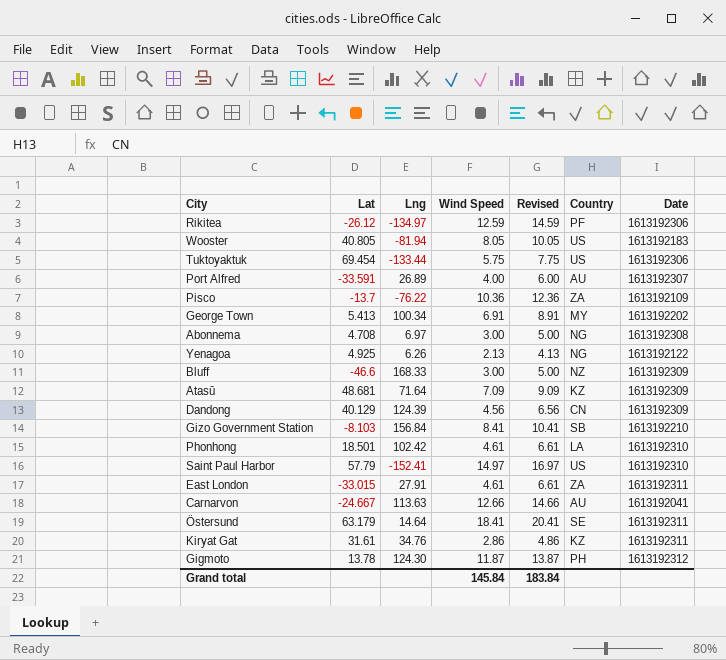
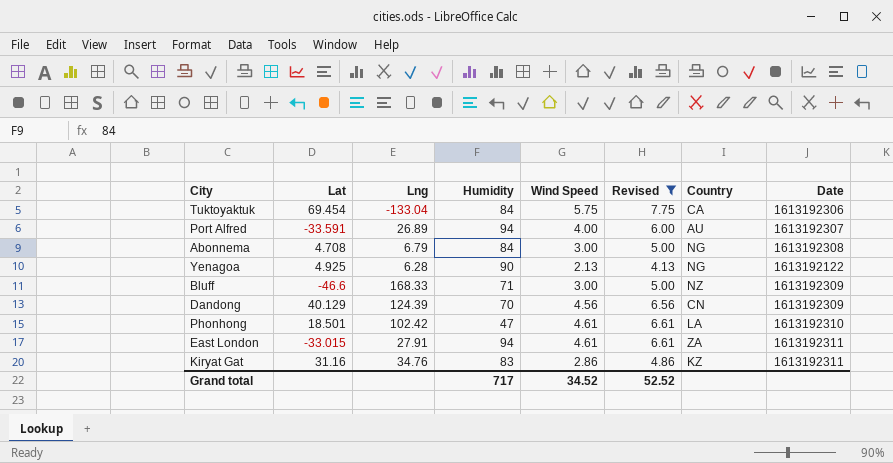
filter: none -> Revised <= 7.75
column Humidity | position: none -> 4
Tuktoyaktuk | Lng: -133.44 -> -133.04
Tuktoyaktuk | Country: US -> CA
Abonnema | Lng: 6.97 -> 6.79
Yenagoa | Lng: 6.26 -> 6.28
Kiryat Gat | Lat: 31.61 -> 31.16
Grand total | Wind Speed: 145.84 -> 34.52
Grand total | Revised: 183.84 -> 52.52

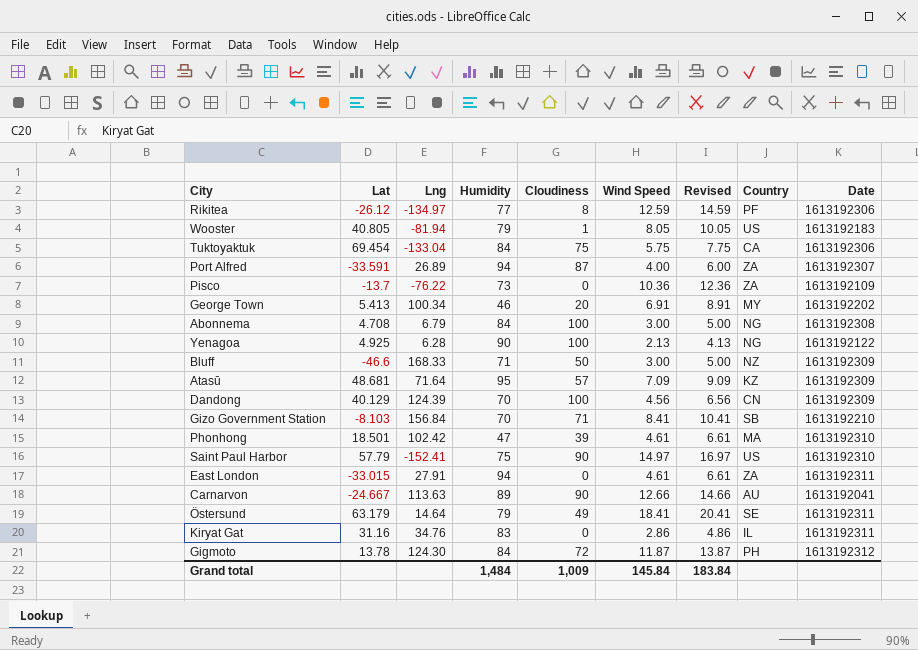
filter: Revised <= 7.75 -> none
column Cloudiness | position: none -> 5
Port Alfred | Country: AU -> ZA
Phonhong | Country: LA -> MA
Kiryat Gat | Country: KZ -> IL
Grand total | Humidity: 717 -> 1,484
Grand total | Wind Speed: 34.52 -> 145.84
Grand total | Revised: 52.52 -> 183.84

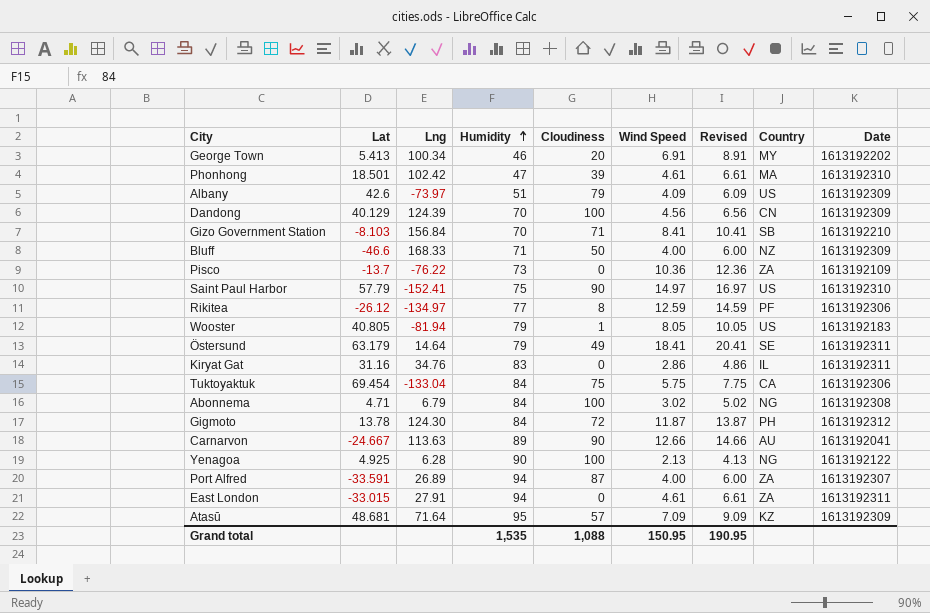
row order: none -> Humidity ascending
row Albany: none -> 42.6 | -73.97 | 51 | 79 | 4.09 | 6.09 | US | 1613192309
Bluff | Wind Speed: 3.00 -> 4.00
Bluff | Revised: 5.00 -> 6.00
Abonnema | Lat: 4.708 -> 4.71
Abonnema | Wind Speed: 3.00 -> 3.02
Abonnema | Revised: 5.00 -> 5.02
Grand total | Humidity: 1,484 -> 1,535
Grand total | Cloudiness: 1,009 -> 1,088
Grand total | Wind Speed: 145.84 -> 150.95
Grand total | Revised: 183.84 -> 190.95

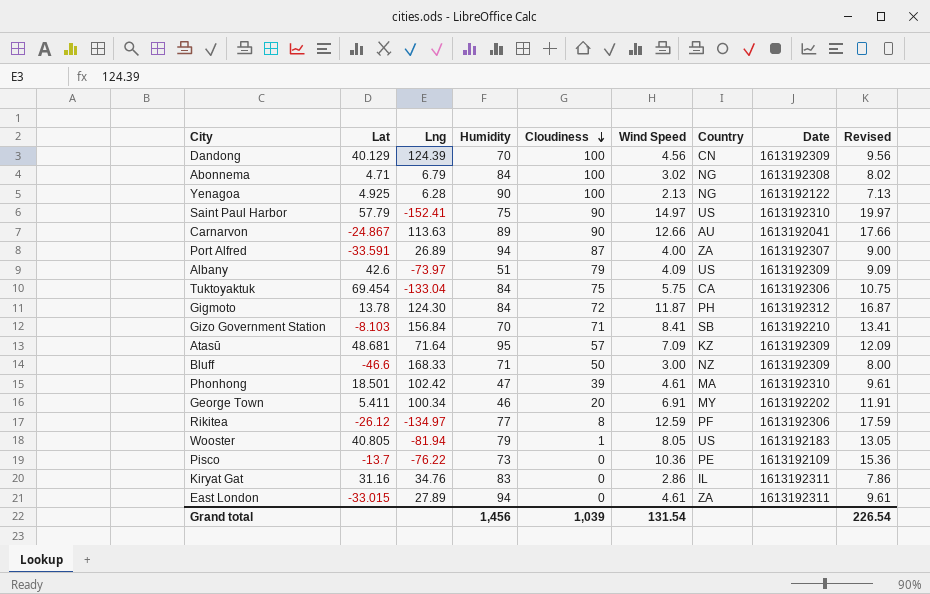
row order: Humidity ascending -> Cloudiness descending
column Revised | formula: [Wind Speed] + 2 -> [Wind Speed] + 5
column Revised | position: 7 -> 9
row Östersund: 63.179 | 14.64 | 79 | 49 | 18.41 | 20.41 | SE | 1613192311 -> none
Carnarvon | Lat: -24.667 -> -24.867
Bluff | Wind Speed: 4.00 -> 3.00
George Town | Lat: 5.413 -> 5.411
Pisco | Country: ZA -> PE
East London | Lng: 27.91 -> 27.89
Grand total | Humidity: 1,535 -> 1,456
Grand total | Cloudiness: 1,088 -> 1,039
Grand total | Wind Speed: 150.95 -> 131.54
Grand total | Revised: 190.95 -> 226.54

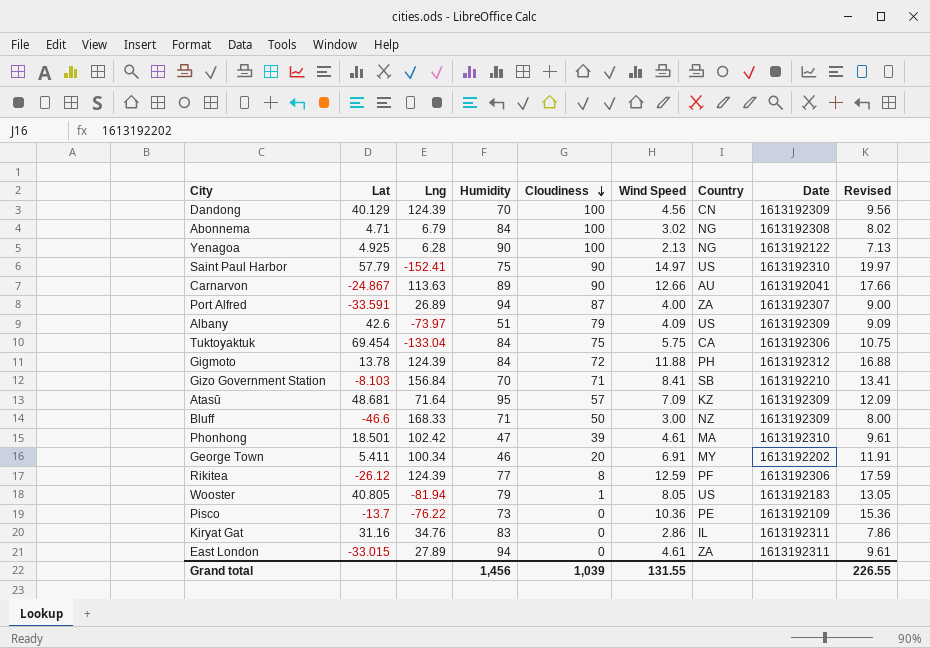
Gigmoto | Lng: 124.30 -> 124.39
Gigmoto | Wind Speed: 11.87 -> 11.88
Gigmoto | Revised: 16.87 -> 16.88
Rikitea | Lng: -134.97 -> 124.39
Grand total | Wind Speed: 131.54 -> 131.55
Grand total | Revised: 226.54 -> 226.55

